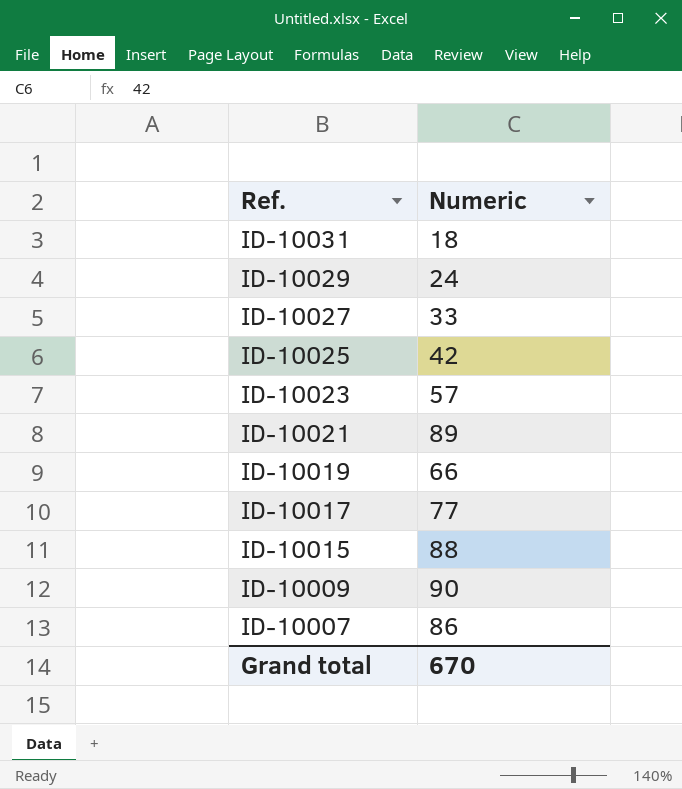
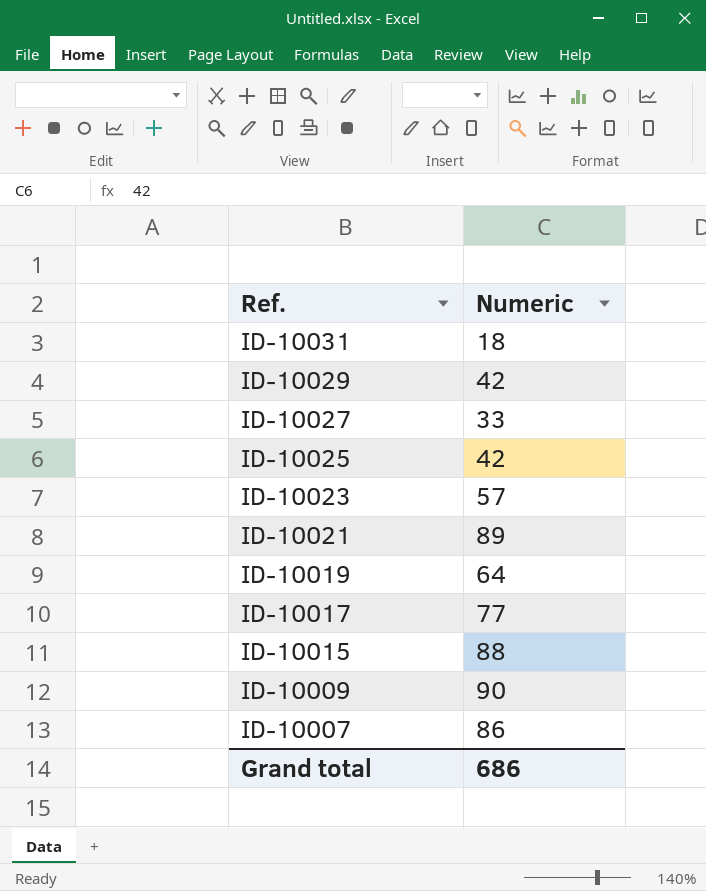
ID-10029 | Numeric: 24 -> 42
ID-10019 | Numeric: 66 -> 64
Grand total | Numeric: 670 -> 686

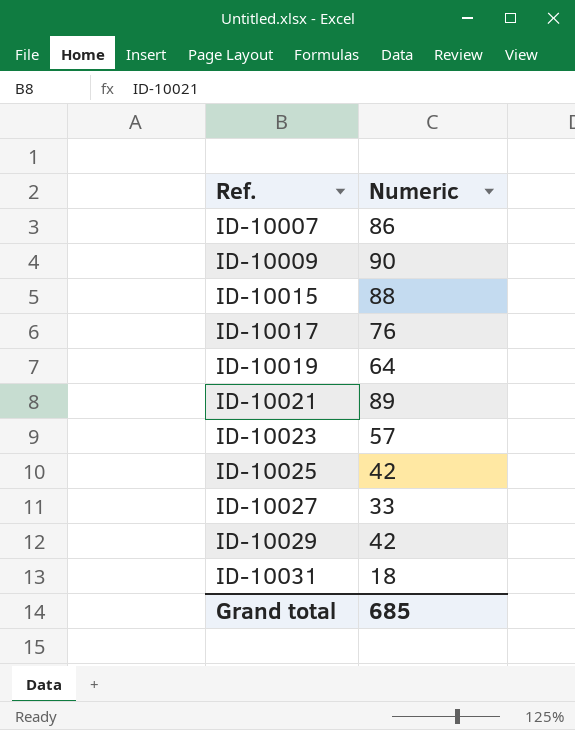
row order: Ref. descending -> Ref. ascending
ID-10017 | Numeric: 77 -> 76
Grand total | Numeric: 686 -> 685

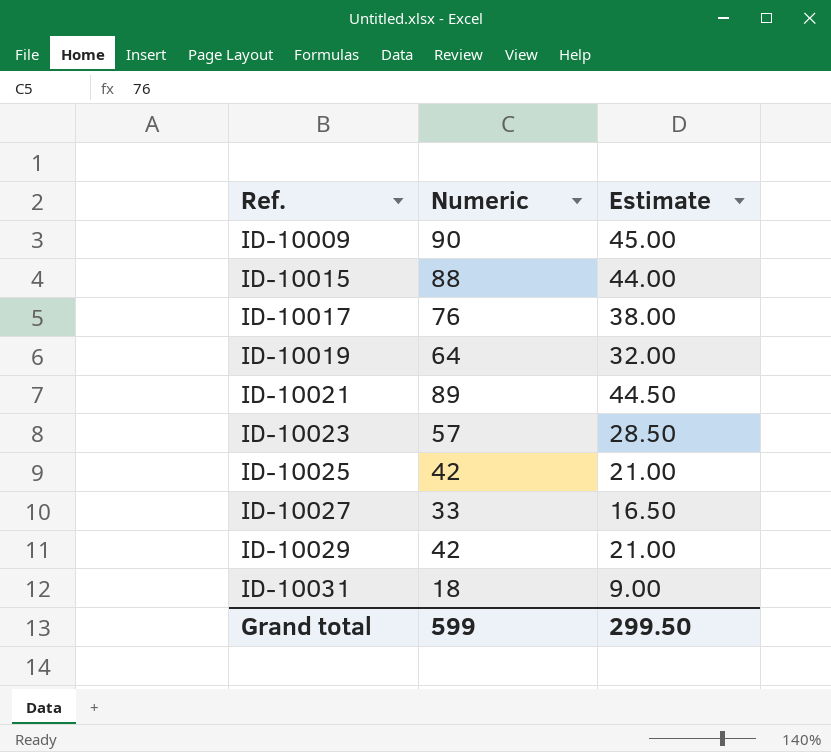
column Estimate | formula: none -> [Numeric] * 0.5
row ID-10007: 86 -> none
Grand total | Numeric: 685 -> 599

